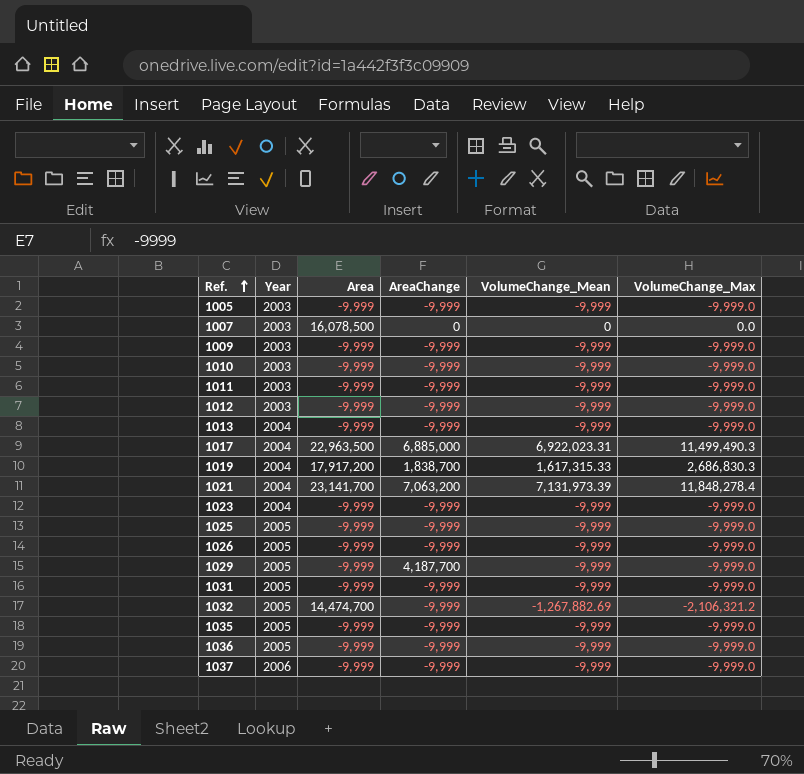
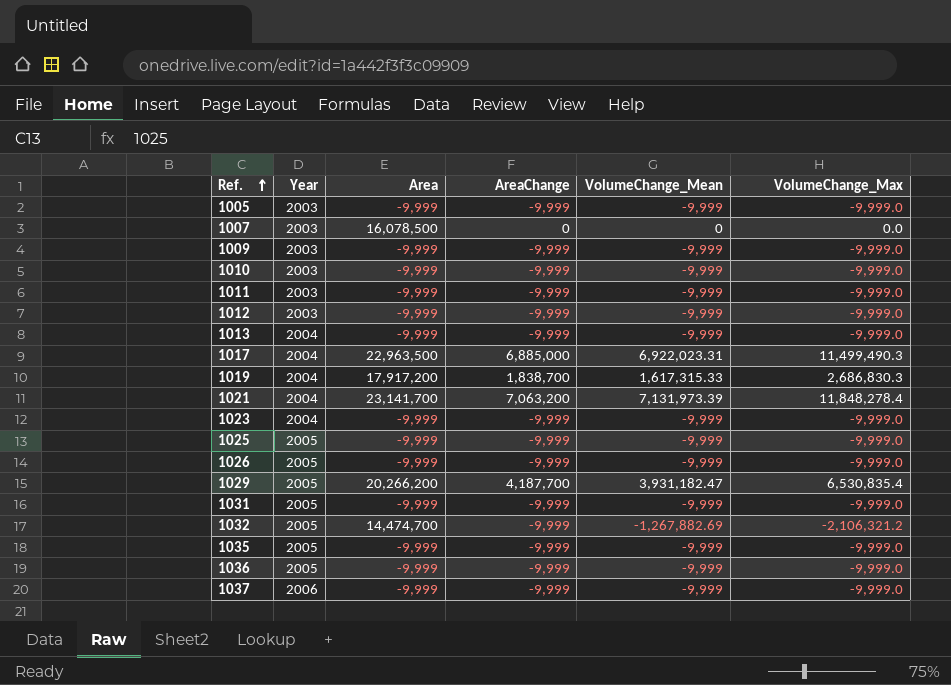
1029 | Area: -9,999 -> 20,266,200
1029 | VolumeChange_Mean: -9,999 -> 3,931,182.47
1029 | VolumeChange_Max: -9,999.0 -> 6,530,835.4

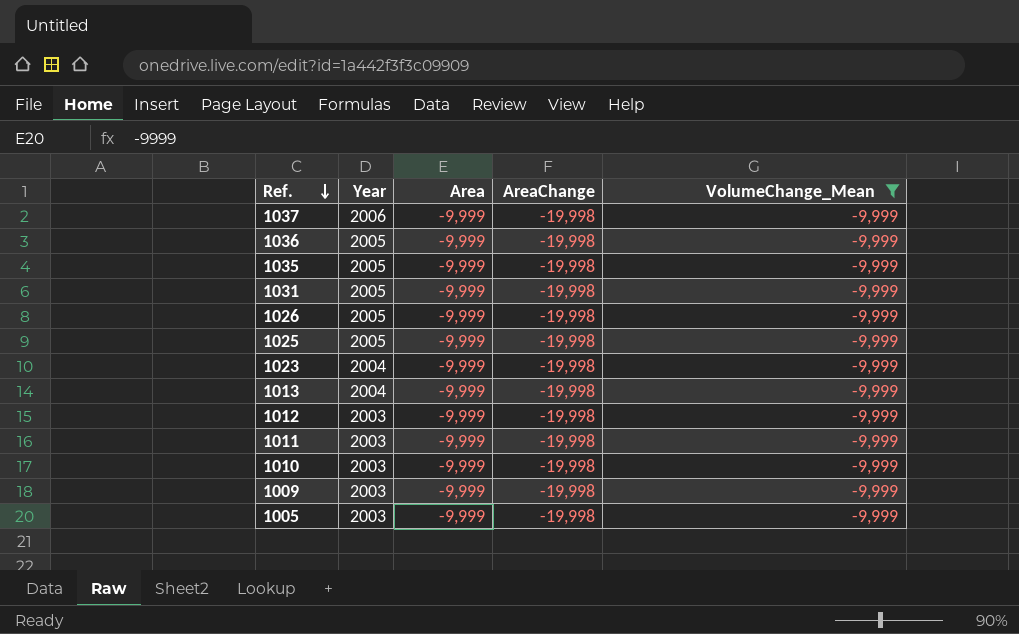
filter: none -> VolumeChange_Mean = -9,999
row order: Ref. ascending -> Ref. descending
column VolumeChange_Max | position: 6 -> none
1037 | AreaChange: -9,999 -> -19,998
1036 | AreaChange: -9,999 -> -19,998
1035 | AreaChange: -9,999 -> -19,998
1031 | AreaChange: -9,999 -> -19,998
1026 | AreaChange: -9,999 -> -19,998
1025 | AreaChange: -9,999 -> -19,998
1023 | AreaChange: -9,999 -> -19,998
1013 | AreaChange: -9,999 -> -19,998
1012 | AreaChange: -9,999 -> -19,998
1011 | AreaChange: -9,999 -> -19,998
1010 | AreaChange: -9,999 -> -19,998
1009 | AreaChange: -9,999 -> -19,998
1005 | AreaChange: -9,999 -> -19,998

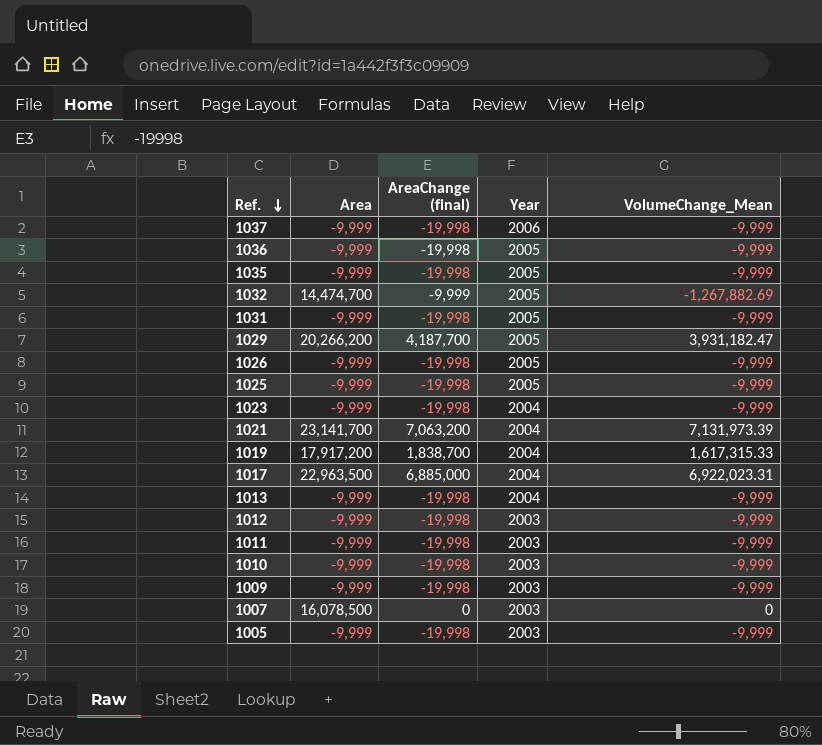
filter: VolumeChange_Mean = -9,999 -> none
column name: AreaChange -> AreaChange (final)
column Year | position: 2 -> 4

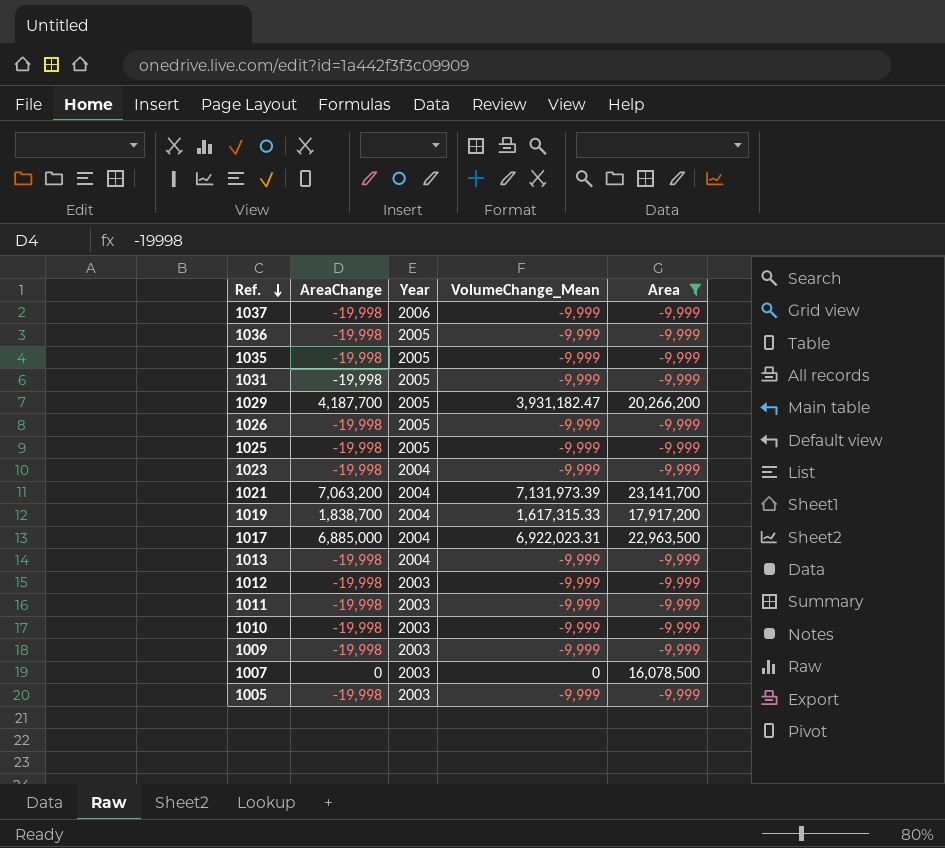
filter: none -> Area != 14,474,700
column name: AreaChange (final) -> AreaChange
column Area | position: 2 -> 5

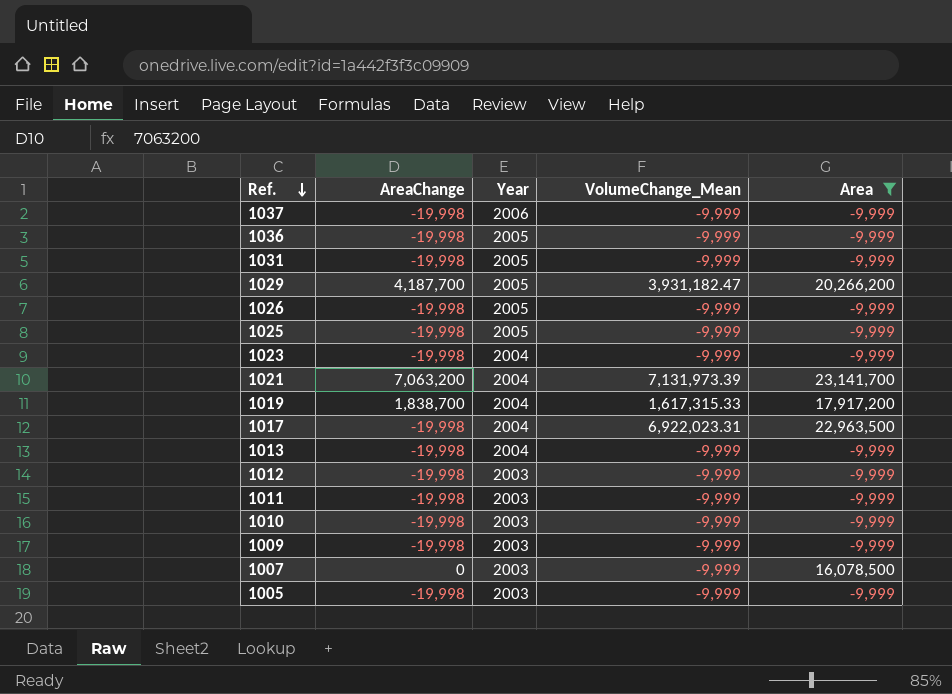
row 1035: -19,998 | 2005 | -9,999 | -9,999 -> none
1017 | AreaChange: 6,885,000 -> -19,998
1007 | VolumeChange_Mean: 0 -> -9,999

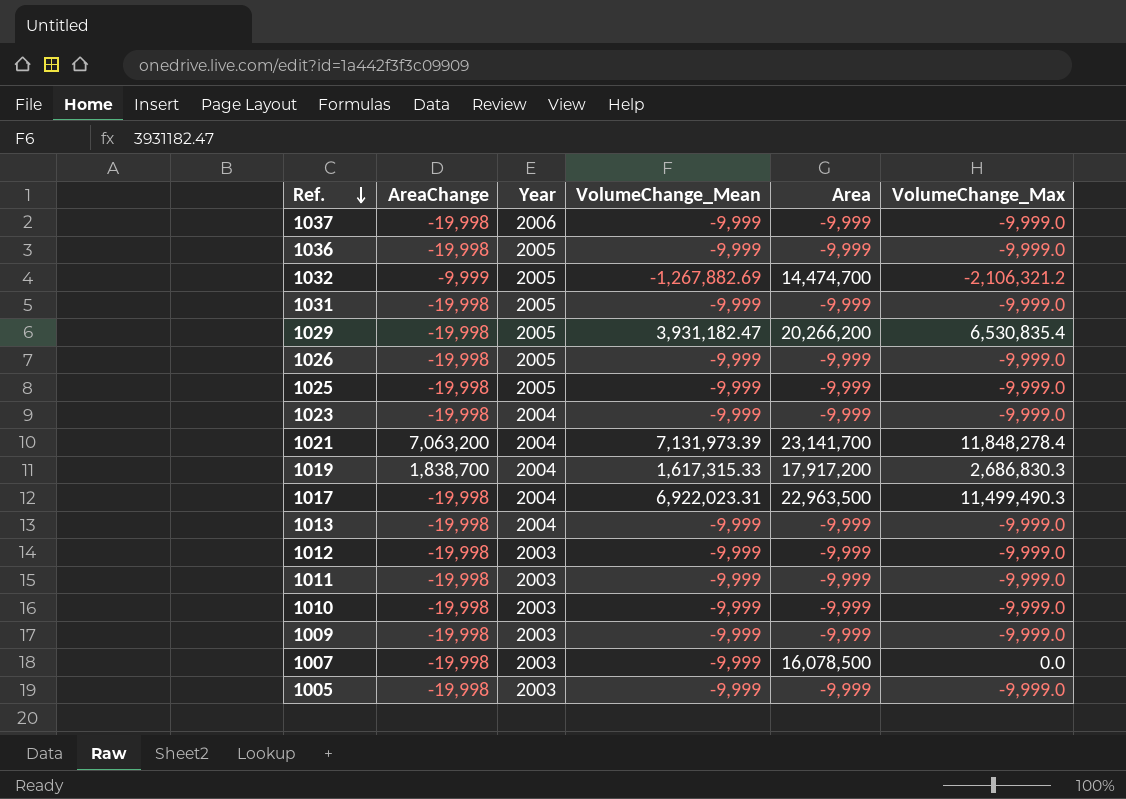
filter: Area != 14,474,700 -> none
column VolumeChange_Max | position: none -> 6
1029 | AreaChange: 4,187,700 -> -19,998
1007 | AreaChange: 0 -> -19,998

